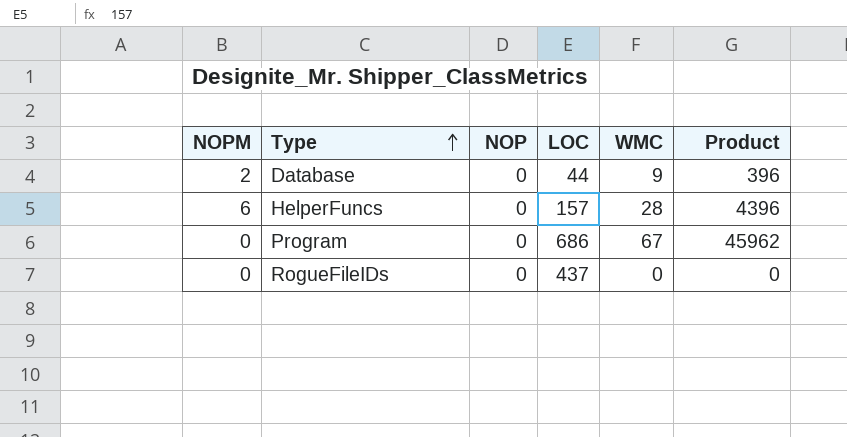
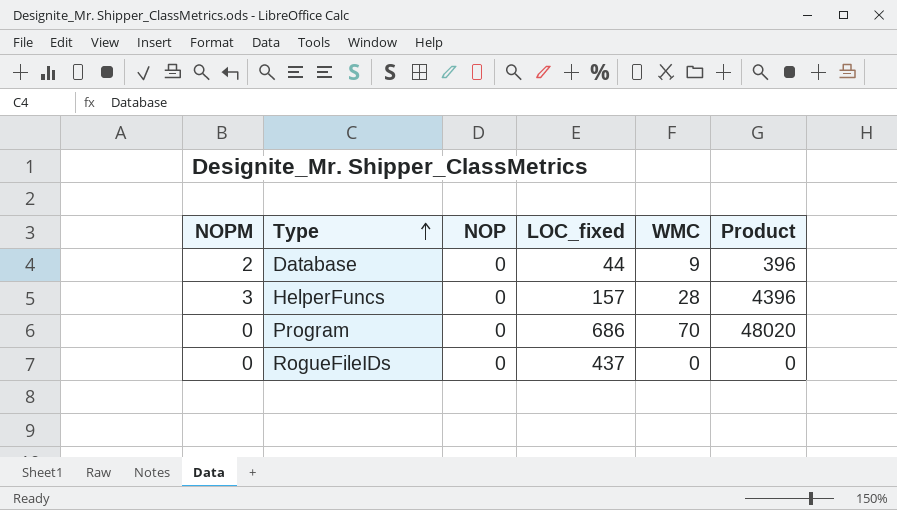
column name: LOC -> LOC_fixed
HelperFuncs | NOPM: 6 -> 3
Program | WMC: 67 -> 70
Program | Product: 45962 -> 48020

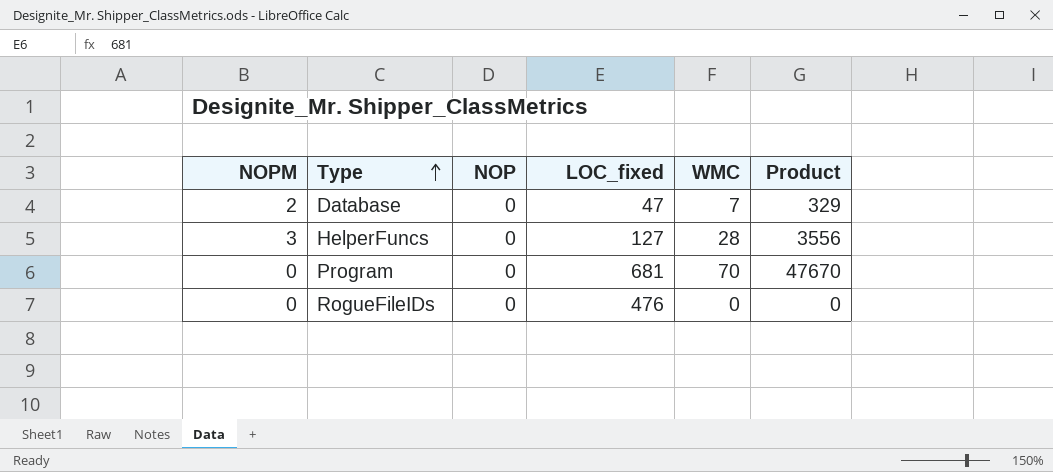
Database | LOC_fixed: 44 -> 47
Database | WMC: 9 -> 7
Database | Product: 396 -> 329
HelperFuncs | LOC_fixed: 157 -> 127
HelperFuncs | Product: 4396 -> 3556
Program | LOC_fixed: 686 -> 681
Program | Product: 48020 -> 47670
RogueFileIDs | LOC_fixed: 437 -> 476

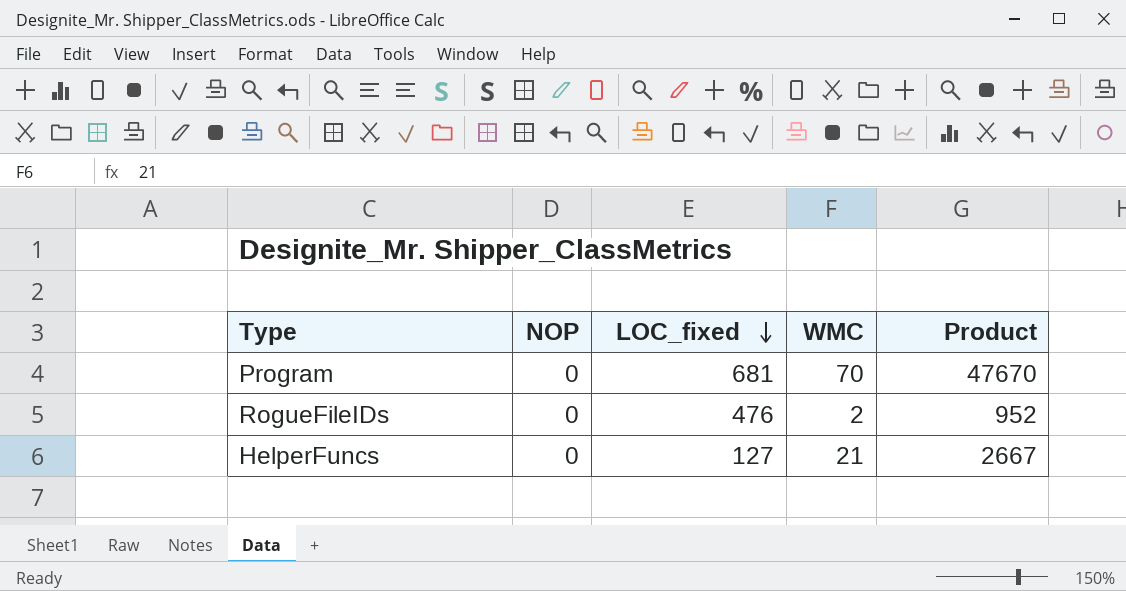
row order: Type ascending -> LOC_fixed descending
column NOPM | position: 1 -> none
row Database: 2 | 0 | 47 | 7 | 329 -> none
RogueFileIDs | WMC: 0 -> 2
RogueFileIDs | Product: 0 -> 952
HelperFuncs | WMC: 28 -> 21
HelperFuncs | Product: 3556 -> 2667

